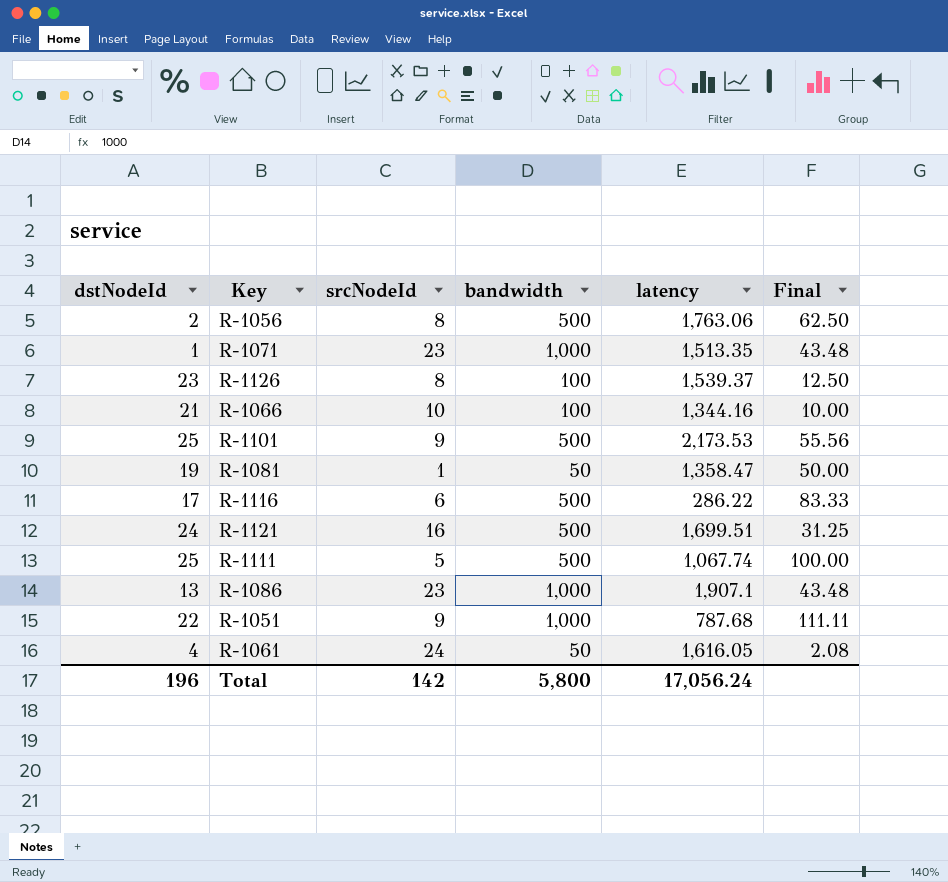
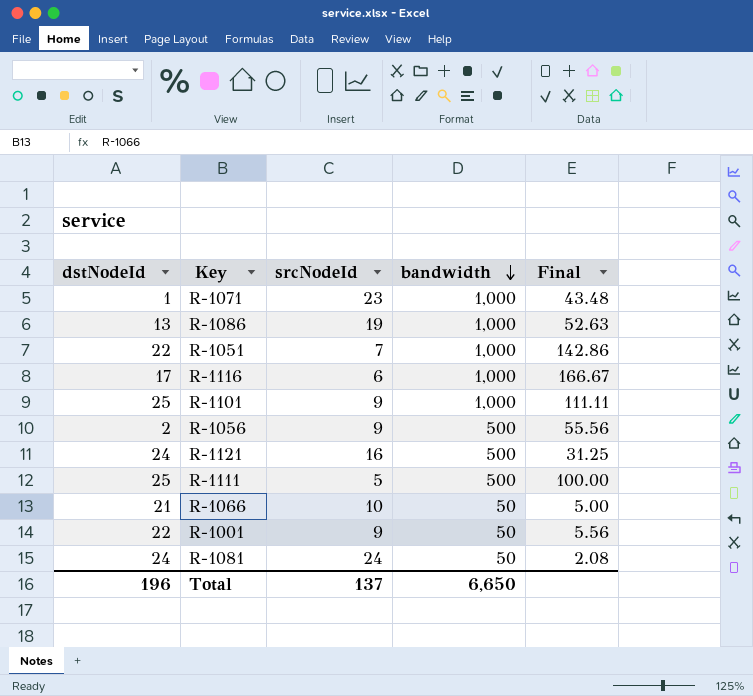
row order: none -> bandwidth descending
column latency | position: 5 -> none
row R-1126: 23 | 8 | 100 | 1,539.37 | 12.50 -> none
row R-1061: 4 | 24 | 50 | 1,616.05 | 2.08 -> none
R-1086 | srcNodeId: 23 -> 19
R-1086 | Final: 43.48 -> 52.63
R-1051 | srcNodeId: 9 -> 7
R-1051 | Final: 111.11 -> 142.86
R-1116 | bandwidth: 500 -> 1,000
R-1116 | Final: 83.33 -> 166.67
R-1101 | bandwidth: 500 -> 1,000
R-1101 | Final: 55.56 -> 111.11
R-1056 | srcNodeId: 8 -> 9
R-1056 | Final: 62.50 -> 55.56
R-1066 | bandwidth: 100 -> 50
R-1066 | Final: 10.00 -> 5.00
row R-1001: none -> 22 | 9 | 50 | 5.56
R-1081 | dstNodeId: 19 -> 24
R-1081 | srcNodeId: 1 -> 24
R-1081 | Final: 50.00 -> 2.08
Total | srcNodeId: 142 -> 137
Total | bandwidth: 5,800 -> 6,650

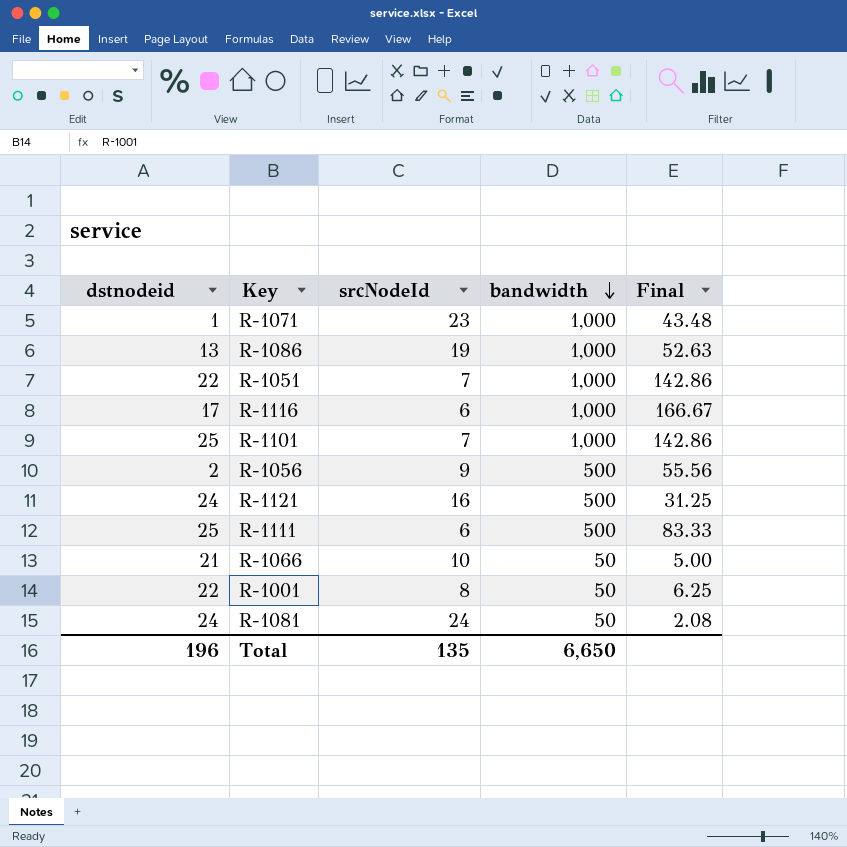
column name: dstNodeId -> dstnodeid
R-1101 | srcNodeId: 9 -> 7
R-1101 | Final: 111.11 -> 142.86
R-1111 | srcNodeId: 5 -> 6
R-1111 | Final: 100.00 -> 83.33
R-1001 | srcNodeId: 9 -> 8
R-1001 | Final: 5.56 -> 6.25
Total | srcNodeId: 137 -> 135

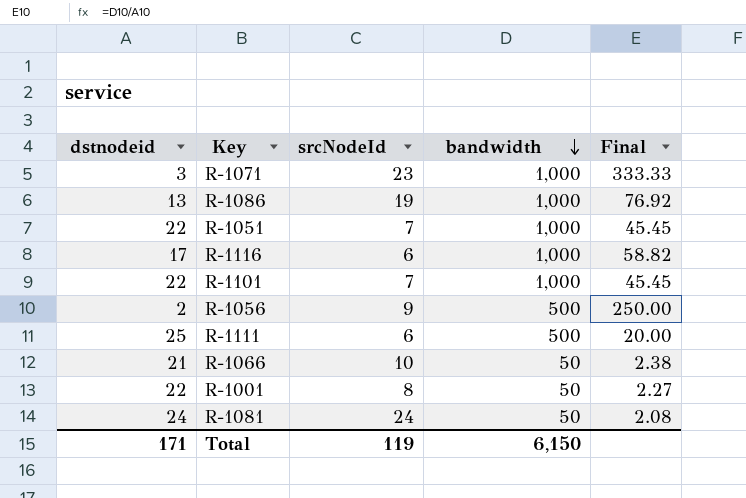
column Final | formula: [bandwidth] / [srcNodeId] -> [bandwidth] / [dstnodeid]
row R-1121: 24 | 16 | 500 | 31.25 -> none
R-1071 | dstnodeid: 1 -> 3
R-1101 | dstnodeid: 25 -> 22
Total | dstnodeid: 196 -> 171
Total | srcNodeId: 135 -> 119
Total | bandwidth: 6,650 -> 6,150

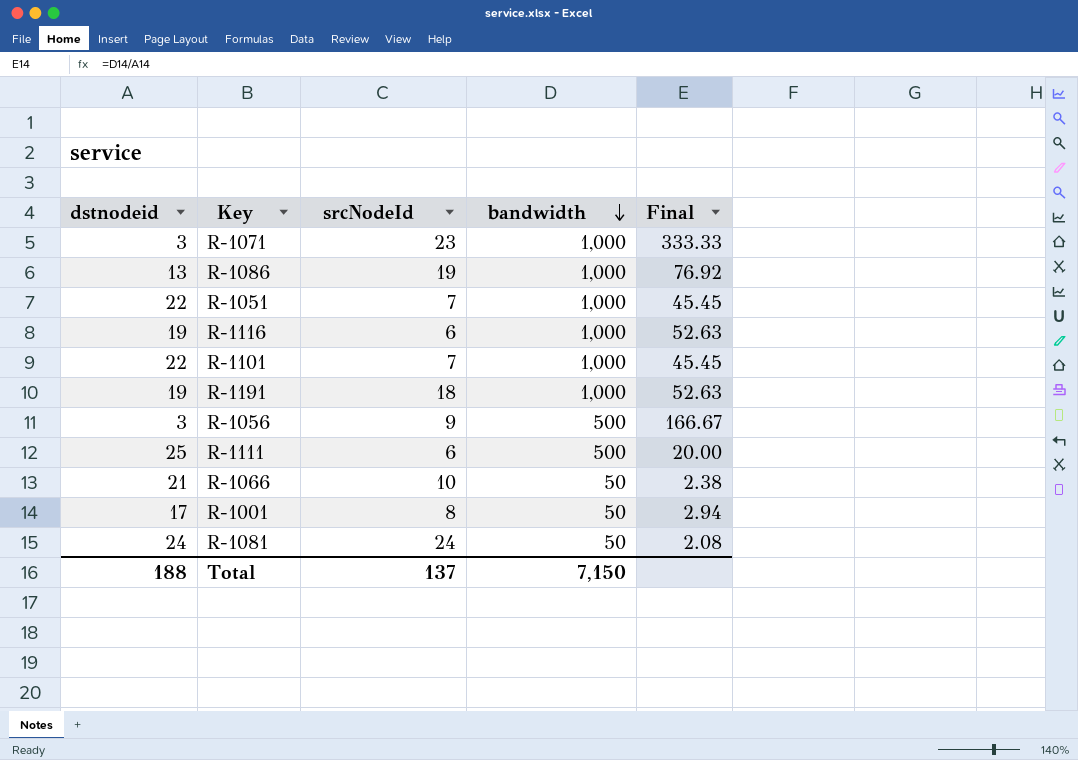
R-1116 | dstnodeid: 17 -> 19
R-1116 | Final: 58.82 -> 52.63
row R-1191: none -> 19 | 18 | 1,000 | 52.63
R-1056 | dstnodeid: 2 -> 3
R-1056 | Final: 250.00 -> 166.67
R-1001 | dstnodeid: 22 -> 17
R-1001 | Final: 2.27 -> 2.94
Total | dstnodeid: 171 -> 188
Total | srcNodeId: 119 -> 137
Total | bandwidth: 6,150 -> 7,150

